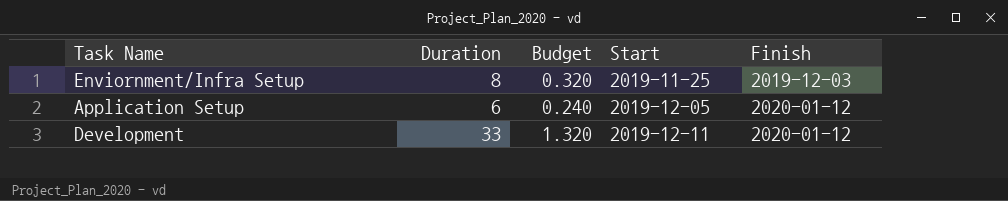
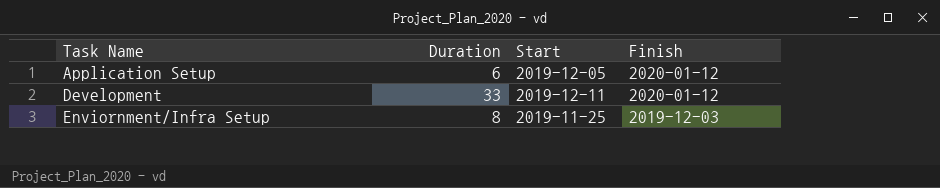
row order: Start ascending -> Task Name ascending
column Budget | formula: [Duration] * 0.04 -> none

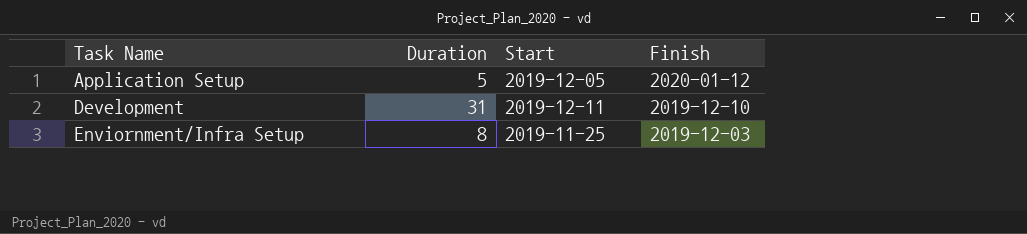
Application Setup | Duration: 6 -> 5
Development | Duration: 33 -> 31
Development | Finish: 2020-01-12 -> 2019-12-10

